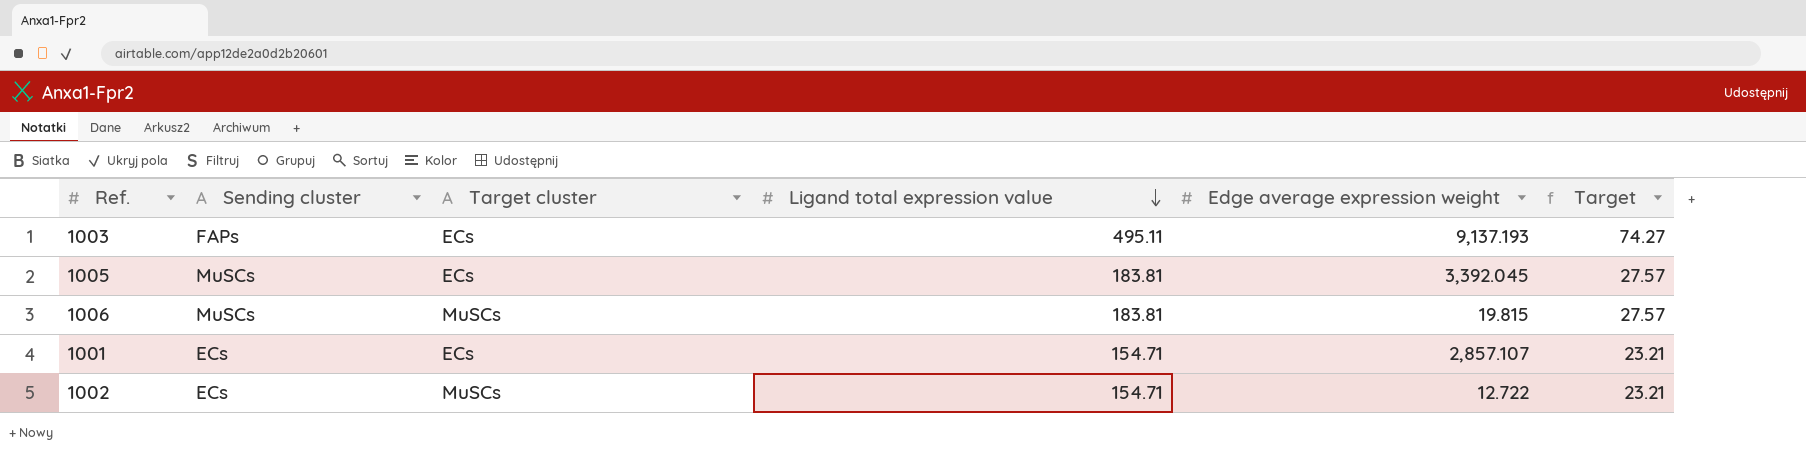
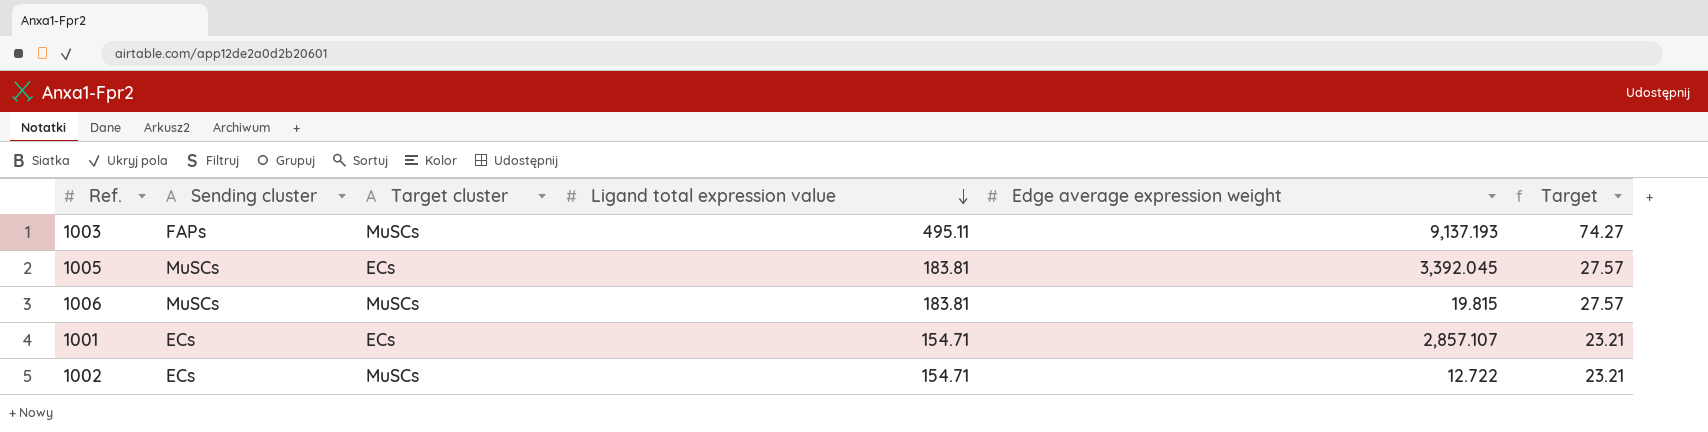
1003 | Target cluster: ECs -> MuSCs

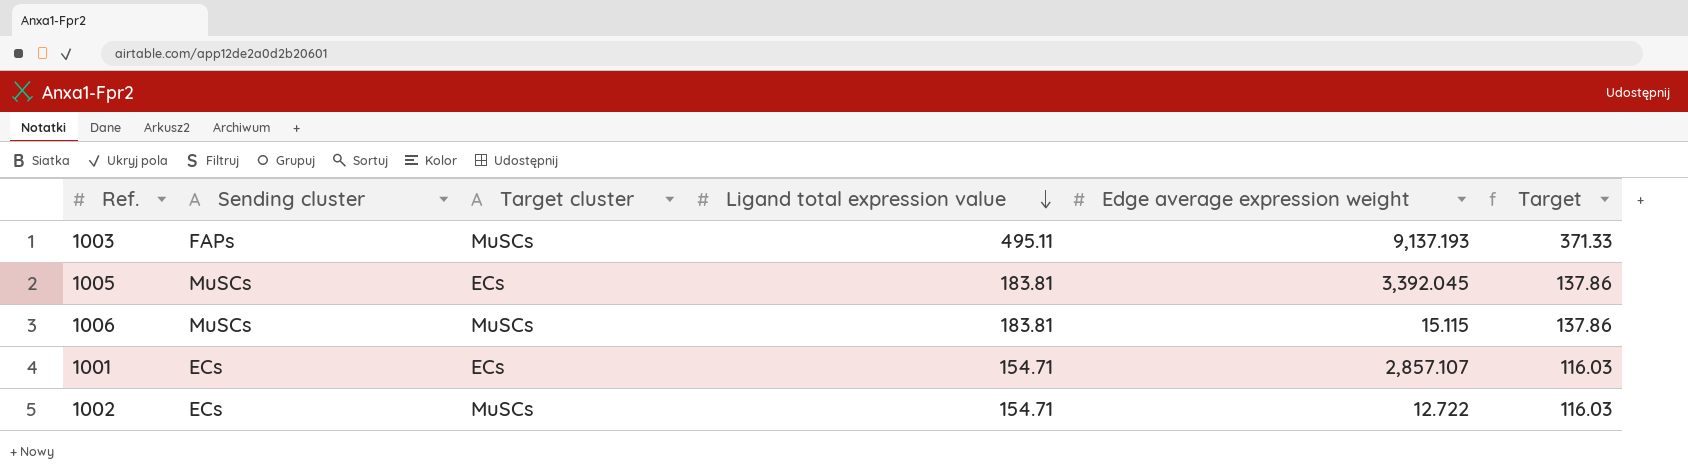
column Target | formula: [Ligand total expression value] * 0.15 -> [Ligand total expression value] * 0.75
1006 | Edge average expression weight: 19.815 -> 15.115

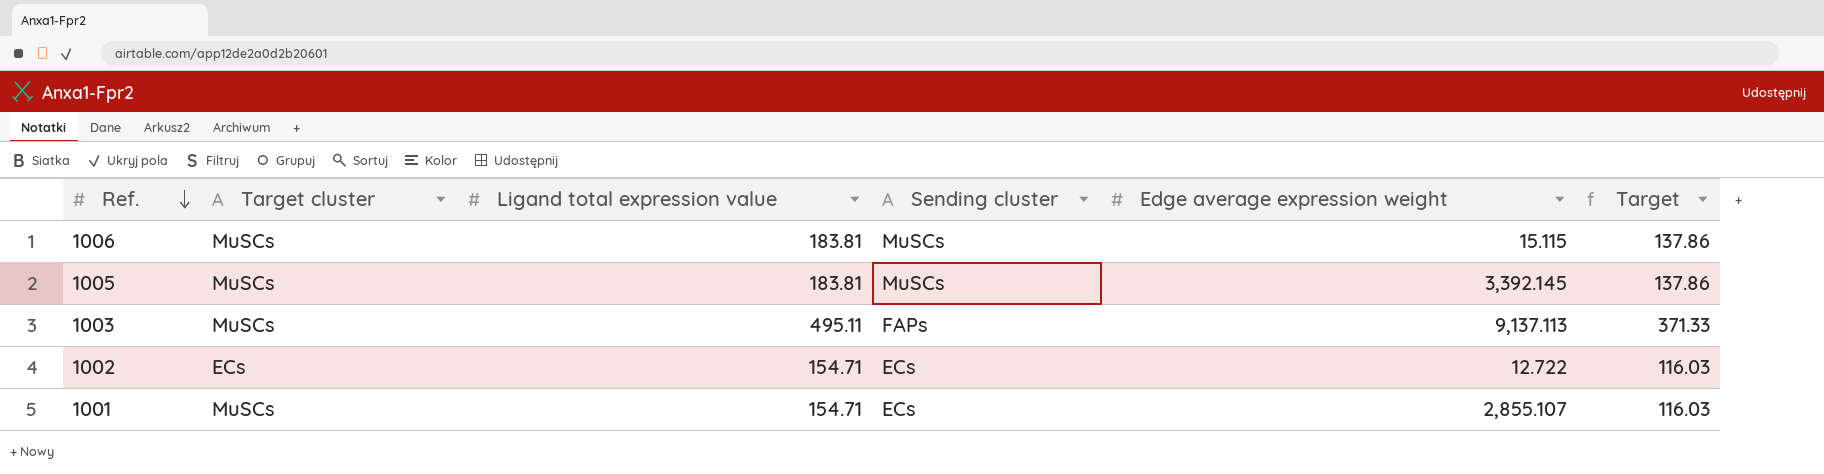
row order: Ligand total expression value descending -> Ref. descending
column Sending cluster | position: 2 -> 4
1005 | Target cluster: ECs -> MuSCs
1005 | Edge average expression weight: 3,392.045 -> 3,392.145
1003 | Edge average expression weight: 9,137.193 -> 9,137.113
1002 | Target cluster: MuSCs -> ECs
1001 | Target cluster: ECs -> MuSCs
1001 | Edge average expression weight: 2,857.107 -> 2,855.107

